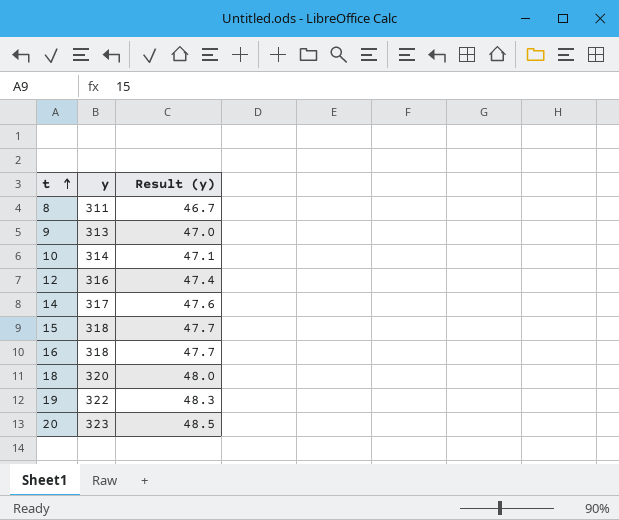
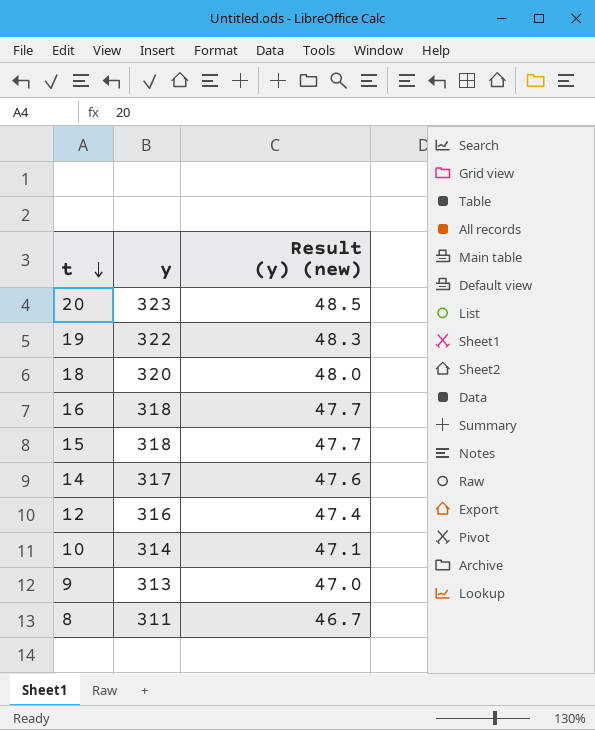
row order: t ascending -> t descending
column name: Result (y) -> Result (y) (new)

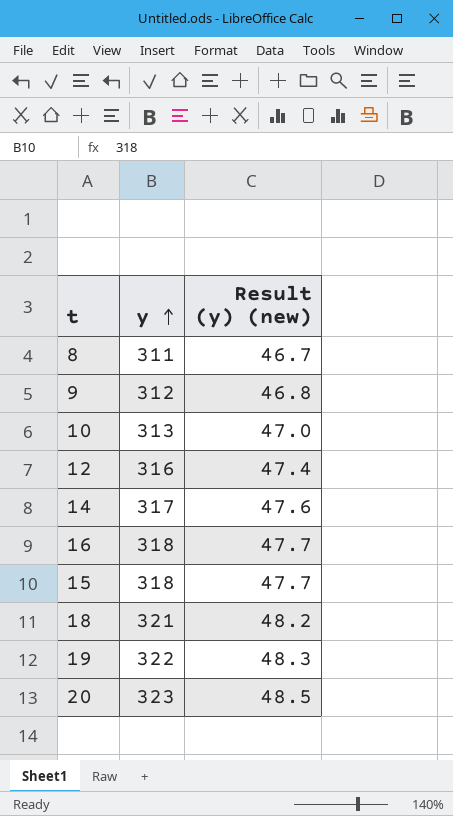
row order: t descending -> y ascending
9 | y: 313 -> 312
9 | Result (y) (new): 47.0 -> 46.8
10 | y: 314 -> 313
10 | Result (y) (new): 47.1 -> 47.0
18 | y: 320 -> 321
18 | Result (y) (new): 48.0 -> 48.2

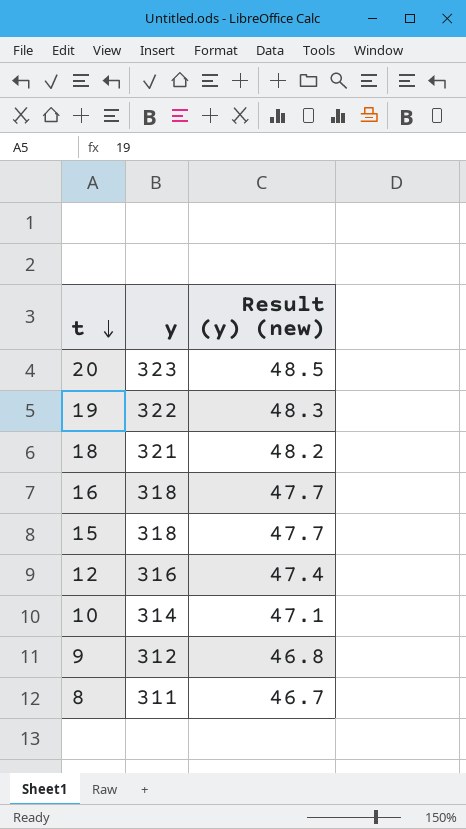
row order: y ascending -> t descending
row 14: 317 | 47.6 -> none
10 | y: 313 -> 314
10 | Result (y) (new): 47.0 -> 47.1

